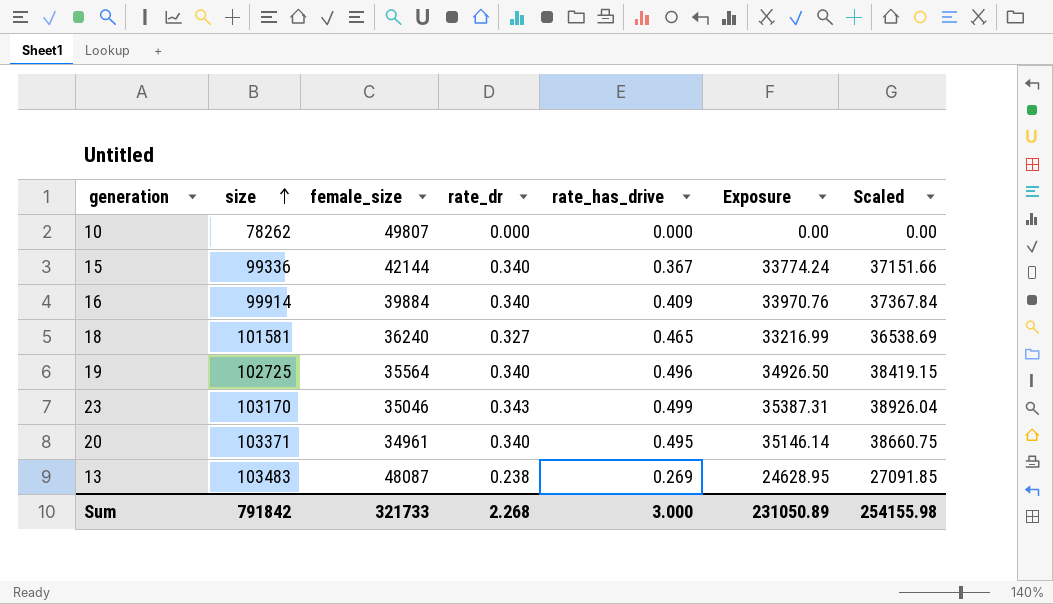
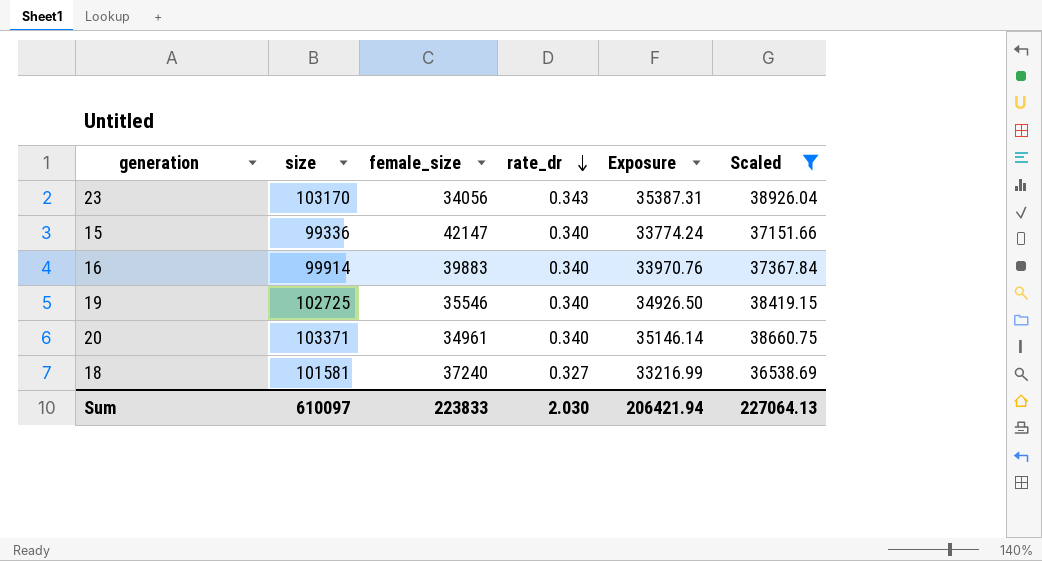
filter: none -> Scaled >= 36538.69
row order: size ascending -> rate_dr descending
column rate_has_drive | position: 5 -> none
23 | female_size: 35046 -> 34056
15 | female_size: 42144 -> 42147
16 | female_size: 39884 -> 39883
19 | female_size: 35564 -> 35546
18 | female_size: 36240 -> 37240
Sum | size: 791842 -> 610097
Sum | female_size: 321733 -> 223833
Sum | rate_dr: 2.268 -> 2.030
Sum | Exposure: 231050.89 -> 206421.94
Sum | Scaled: 254155.98 -> 227064.13

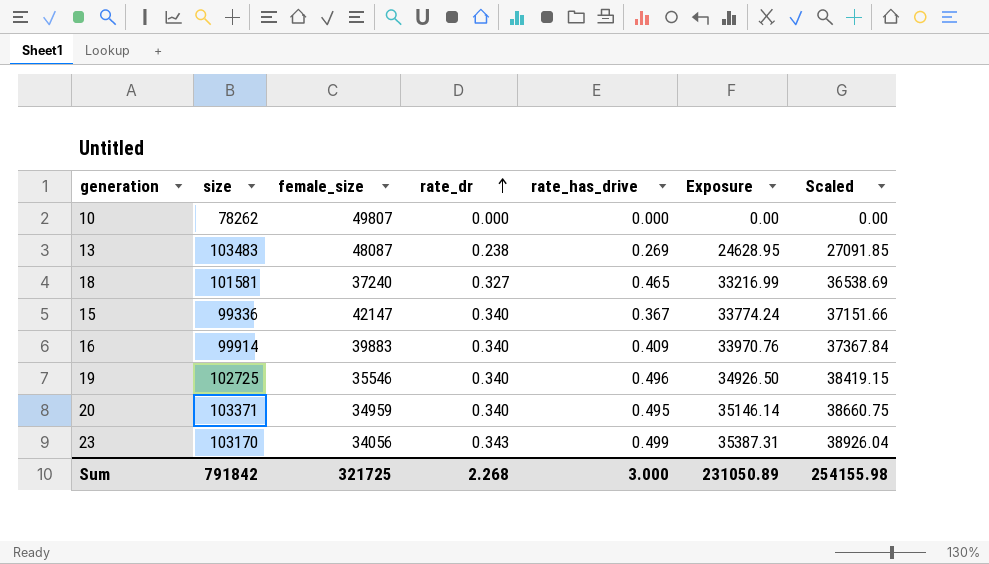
filter: Scaled >= 36538.69 -> none
row order: rate_dr descending -> rate_dr ascending
column rate_has_drive | position: none -> 5
20 | female_size: 34961 -> 34959
Sum | size: 610097 -> 791842
Sum | female_size: 223833 -> 321725
Sum | rate_dr: 2.030 -> 2.268
Sum | Exposure: 206421.94 -> 231050.89
Sum | Scaled: 227064.13 -> 254155.98

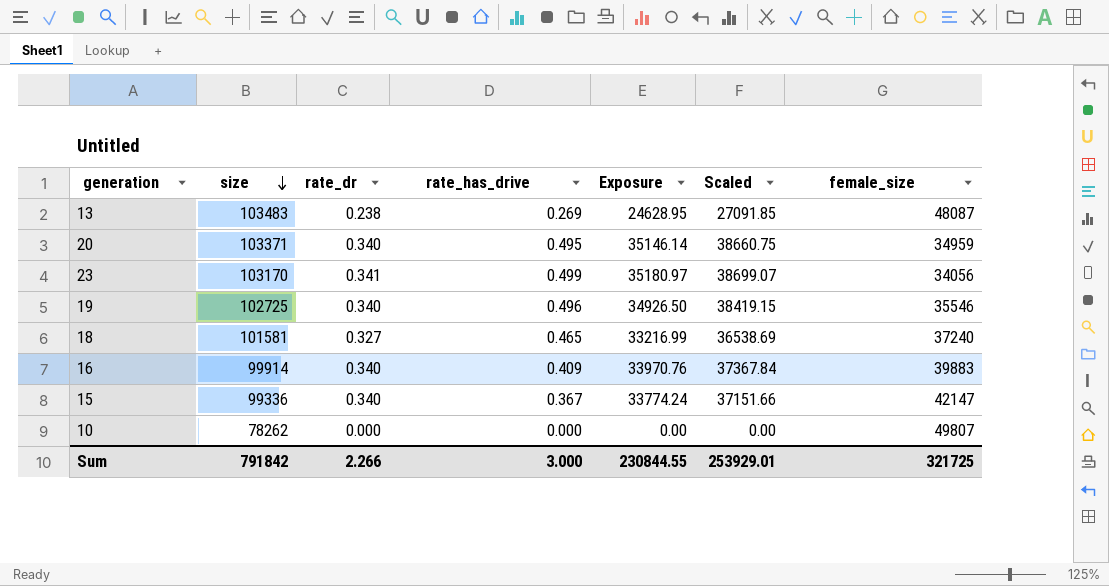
row order: rate_dr ascending -> size descending
column female_size | position: 3 -> 7
23 | rate_dr: 0.343 -> 0.341
23 | Exposure: 35387.31 -> 35180.97
23 | Scaled: 38926.04 -> 38699.07
Sum | rate_dr: 2.268 -> 2.266
Sum | Exposure: 231050.89 -> 230844.55
Sum | Scaled: 254155.98 -> 253929.01

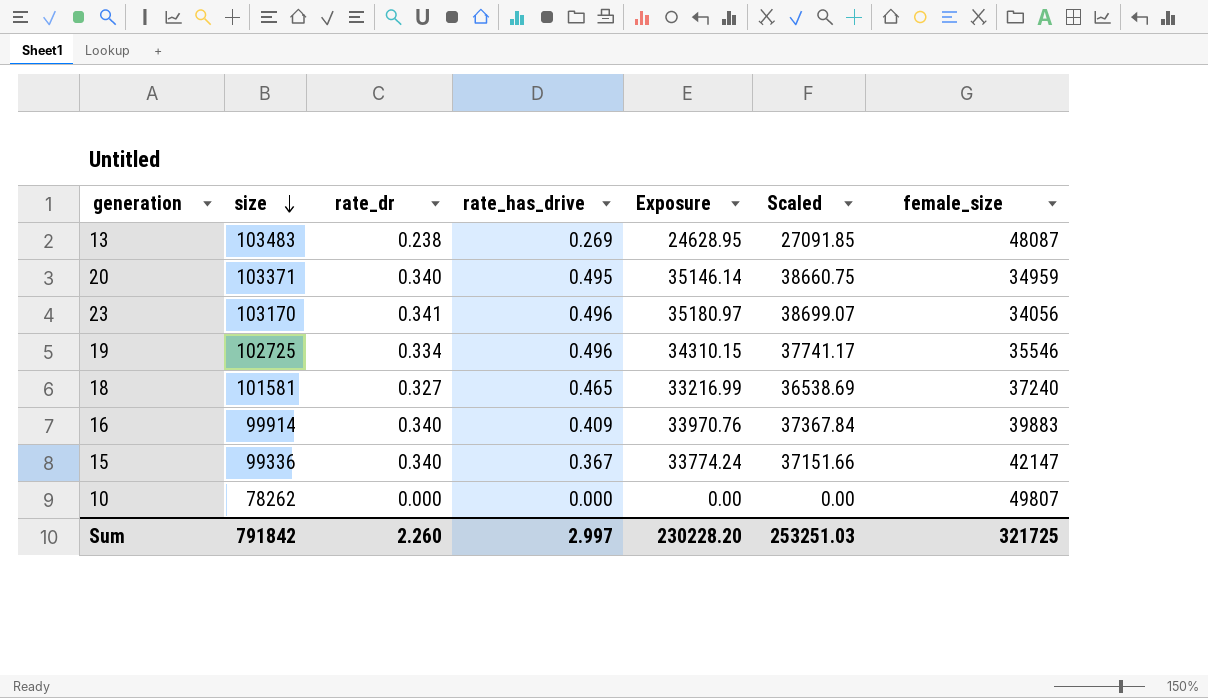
23 | rate_has_drive: 0.499 -> 0.496
19 | rate_dr: 0.340 -> 0.334
19 | Exposure: 34926.50 -> 34310.15
19 | Scaled: 38419.15 -> 37741.17
Sum | rate_dr: 2.266 -> 2.260
Sum | rate_has_drive: 3.000 -> 2.997
Sum | Exposure: 230844.55 -> 230228.20
Sum | Scaled: 253929.01 -> 253251.03

